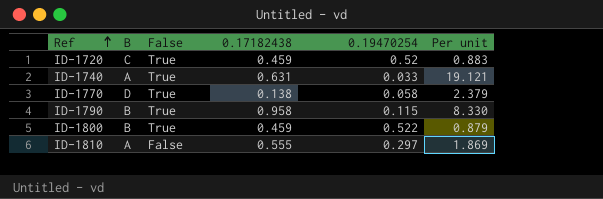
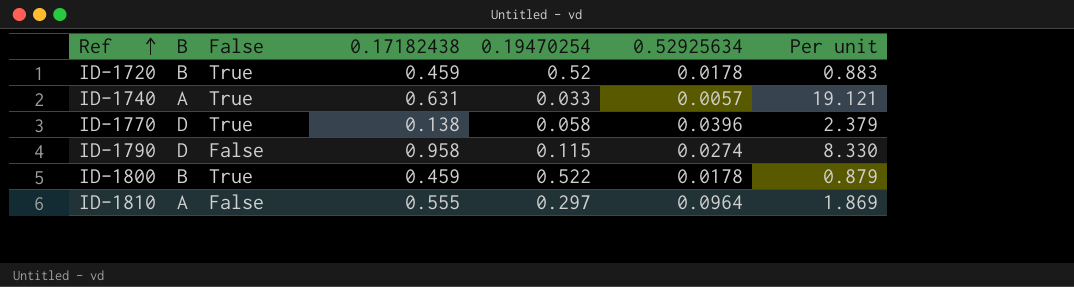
column 0.52925634 | position: none -> 6
ID-1720 | B: C -> B
ID-1790 | B: B -> D
ID-1790 | False: True -> False

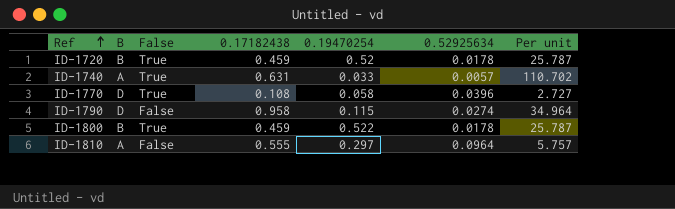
column Per unit | formula: [0.17182438] / [0.19470254] -> [0.17182438] / [0.52925634]
ID-1770 | 0.17182438: 0.138 -> 0.108

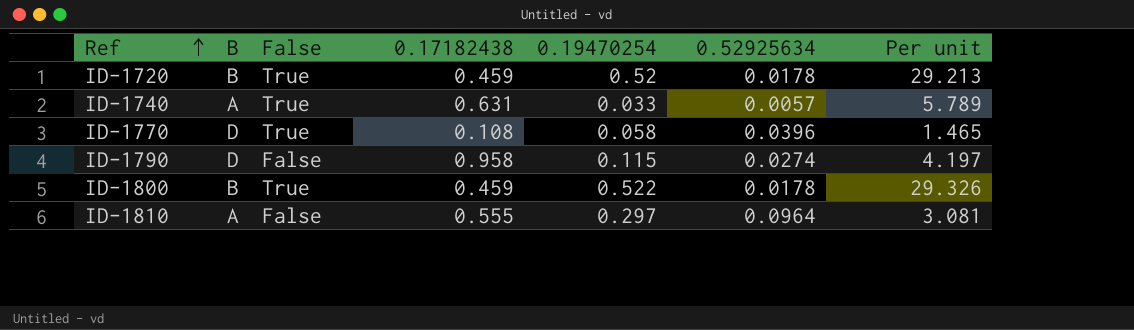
column Per unit | formula: [0.17182438] / [0.52925634] -> [0.19470254] / [0.52925634]

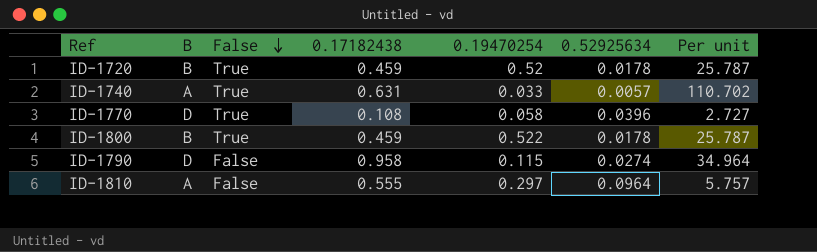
row order: Ref ascending -> False descending
column Per unit | formula: [0.19470254] / [0.52925634] -> [0.17182438] / [0.52925634]

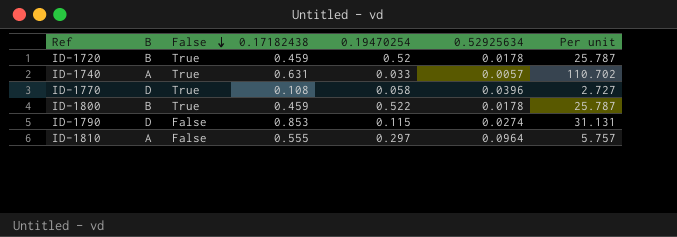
ID-1790 | 0.17182438: 0.958 -> 0.853
ID-1790 | Per unit: 34.964 -> 31.131

